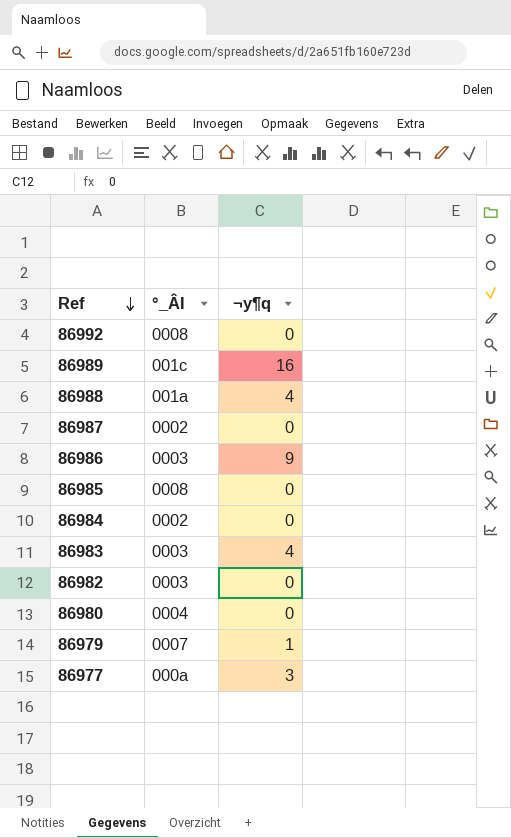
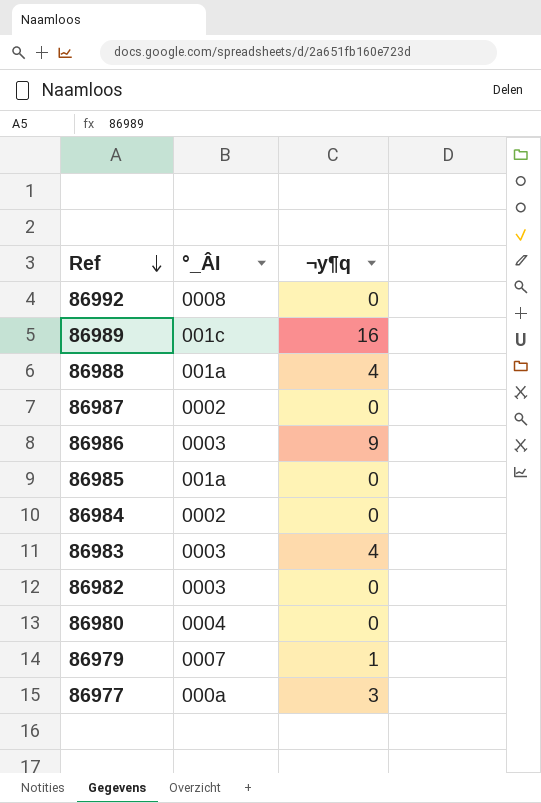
86985 | °_ÂI: 0008 -> 001a

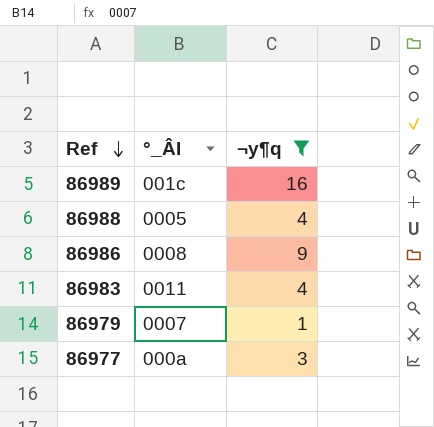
filter: none -> ¬y¶q != 0
86988 | °_ÂI: 001a -> 0005
86986 | °_ÂI: 0003 -> 0008
86983 | °_ÂI: 0003 -> 0011

